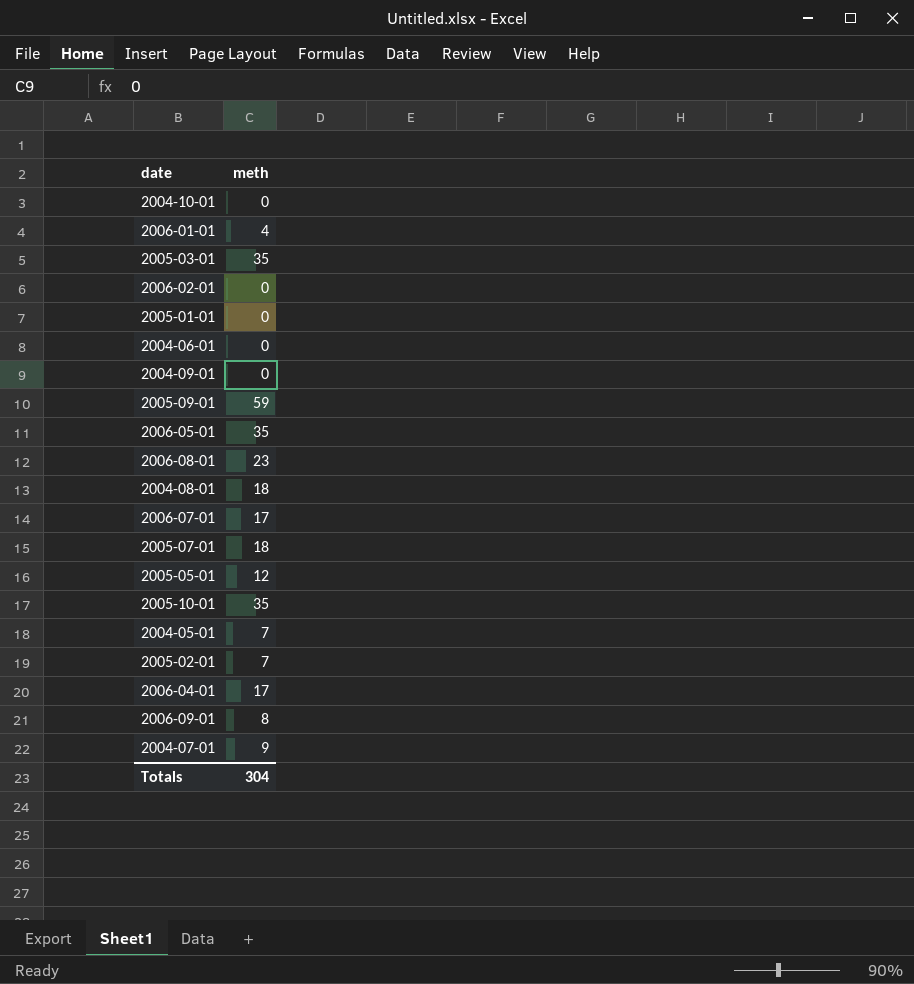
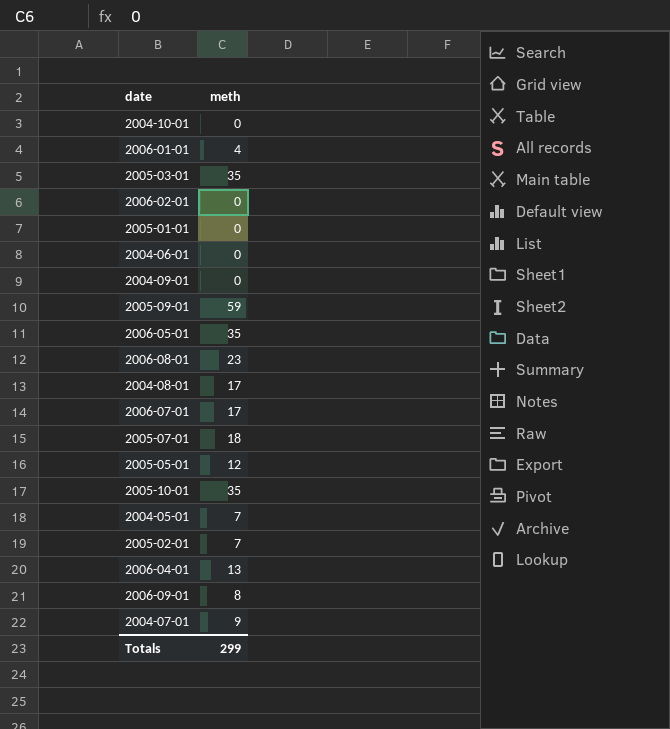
2004-08-01 | meth: 18 -> 17
2006-04-01 | meth: 17 -> 13
Totals | meth: 304 -> 299

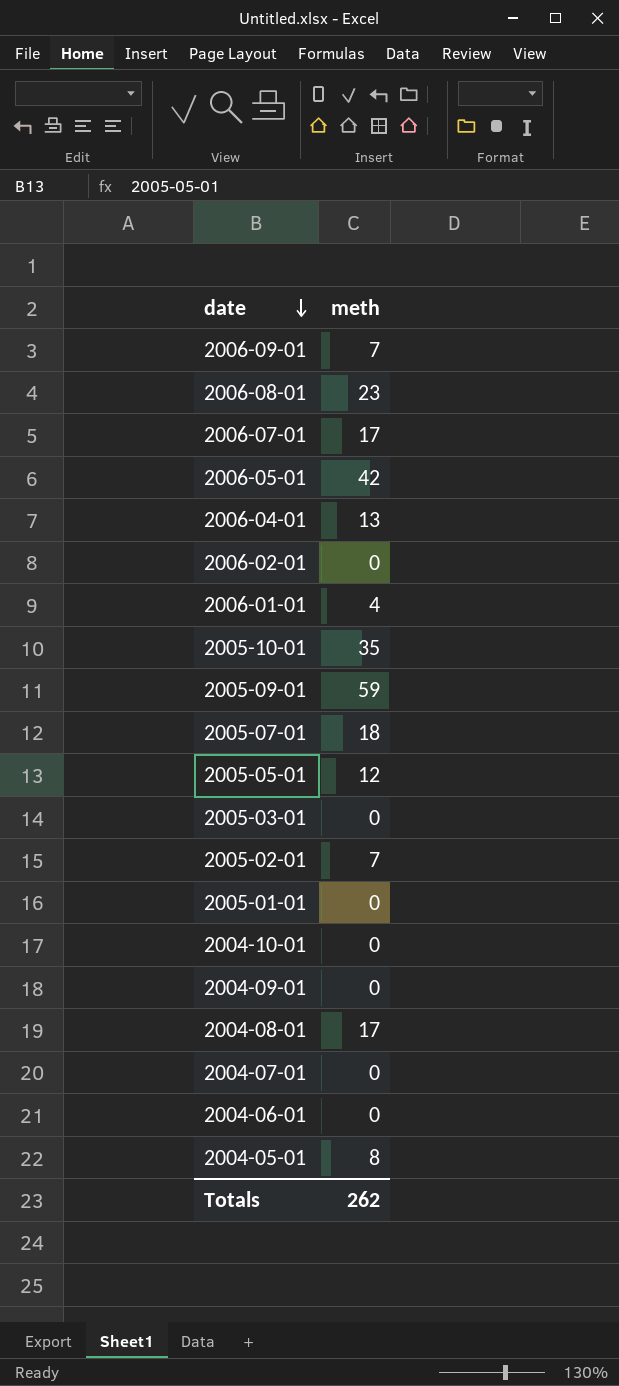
row order: none -> date descending
2006-09-01 | meth: 8 -> 7
2006-05-01 | meth: 35 -> 42
2005-03-01 | meth: 35 -> 0
2004-07-01 | meth: 9 -> 0
2004-05-01 | meth: 7 -> 8
Totals | meth: 299 -> 262

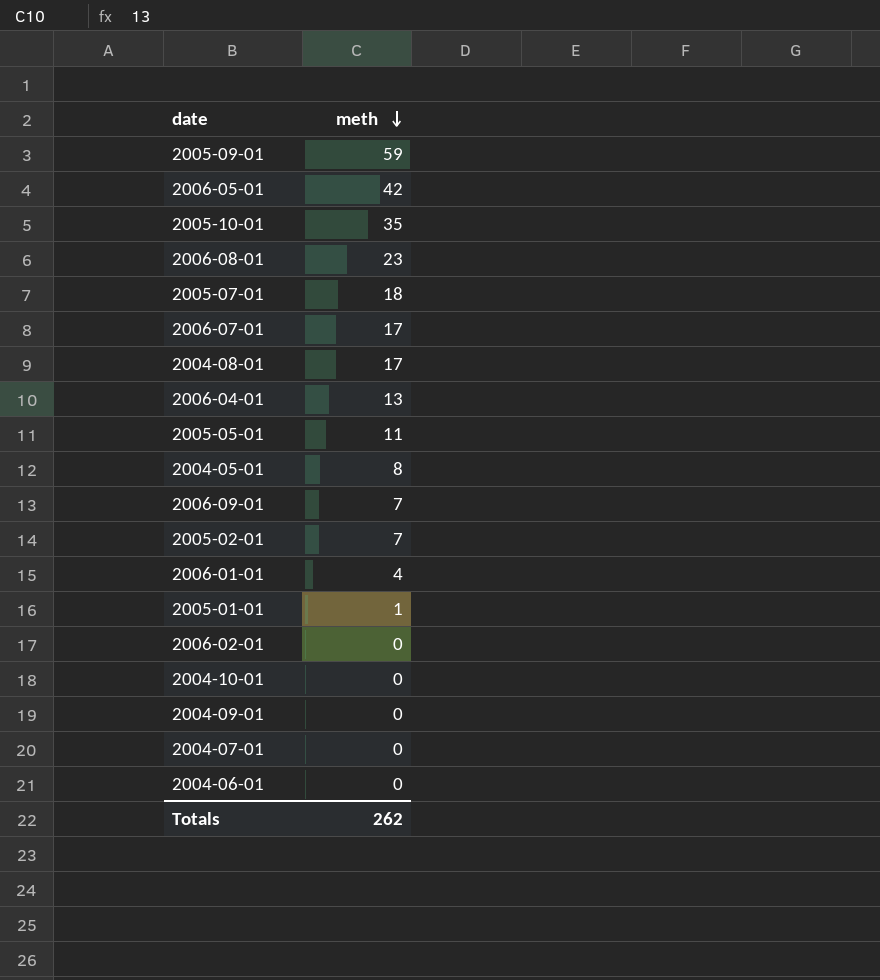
row order: date descending -> meth descending
row 2005-03-01: 0 -> none
2005-05-01 | meth: 12 -> 11
2005-01-01 | meth: 0 -> 1

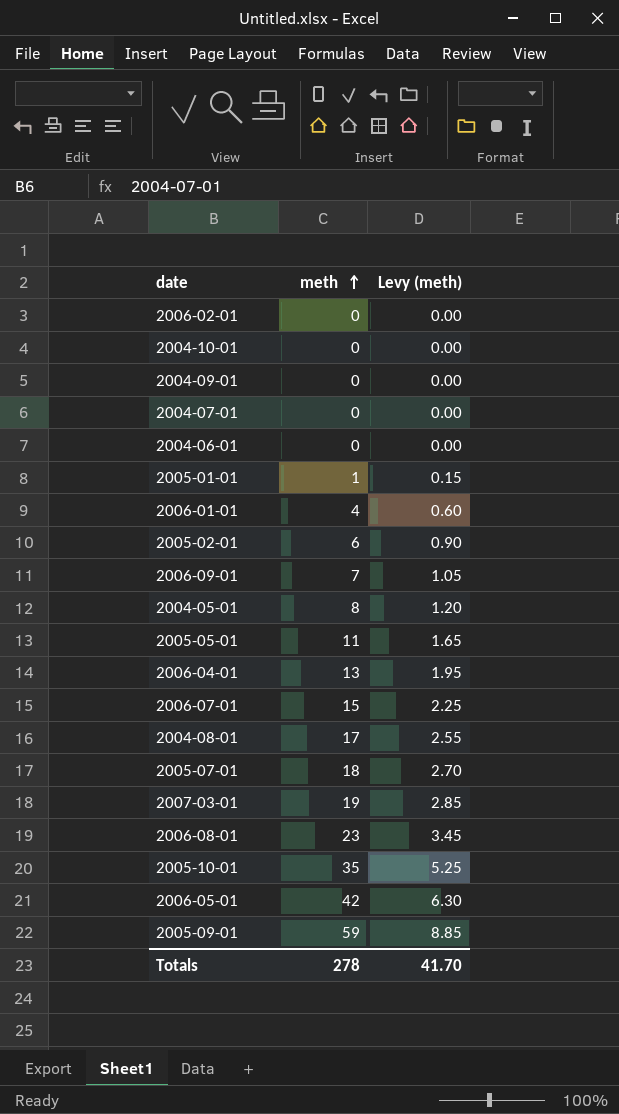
row order: meth descending -> meth ascending
column Levy (meth) | formula: none -> [meth] * 0.15
2005-02-01 | meth: 7 -> 6
2006-07-01 | meth: 17 -> 15
row 2007-03-01: none -> 19 | 2.85
Totals | meth: 262 -> 278

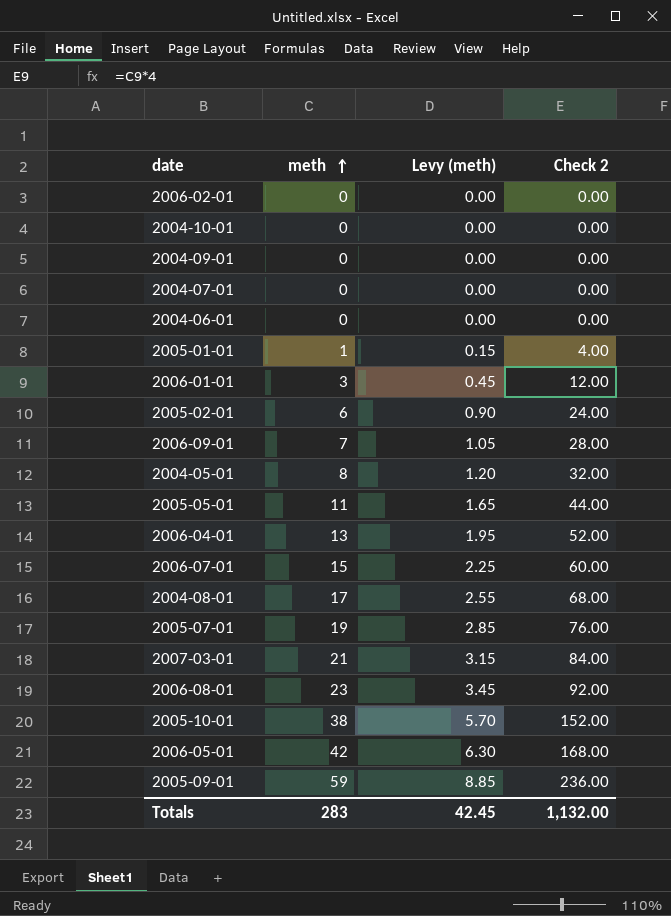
column Check 2 | formula: none -> [meth] * 4
2006-01-01 | meth: 4 -> 3
2006-01-01 | Levy (meth): 0.60 -> 0.45
2005-07-01 | meth: 18 -> 19
2005-07-01 | Levy (meth): 2.70 -> 2.85
2007-03-01 | meth: 19 -> 21
2007-03-01 | Levy (meth): 2.85 -> 3.15
2005-10-01 | meth: 35 -> 38
2005-10-01 | Levy (meth): 5.25 -> 5.70
Totals | meth: 278 -> 283
Totals | Levy (meth): 41.70 -> 42.45

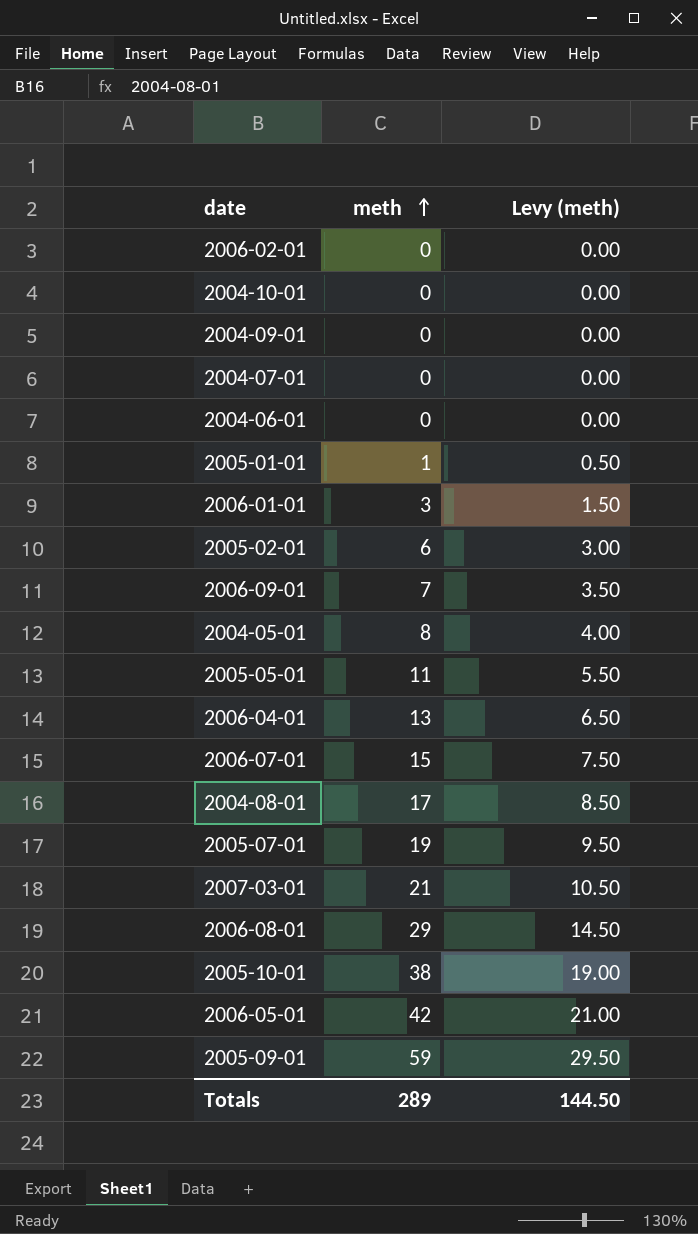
column Check 2 | formula: [meth] * 4 -> none
column Levy (meth) | formula: [meth] * 0.15 -> [meth] * 0.5
2006-08-01 | meth: 23 -> 29
Totals | meth: 283 -> 289
Totals | Levy (meth): 42.45 -> 144.50

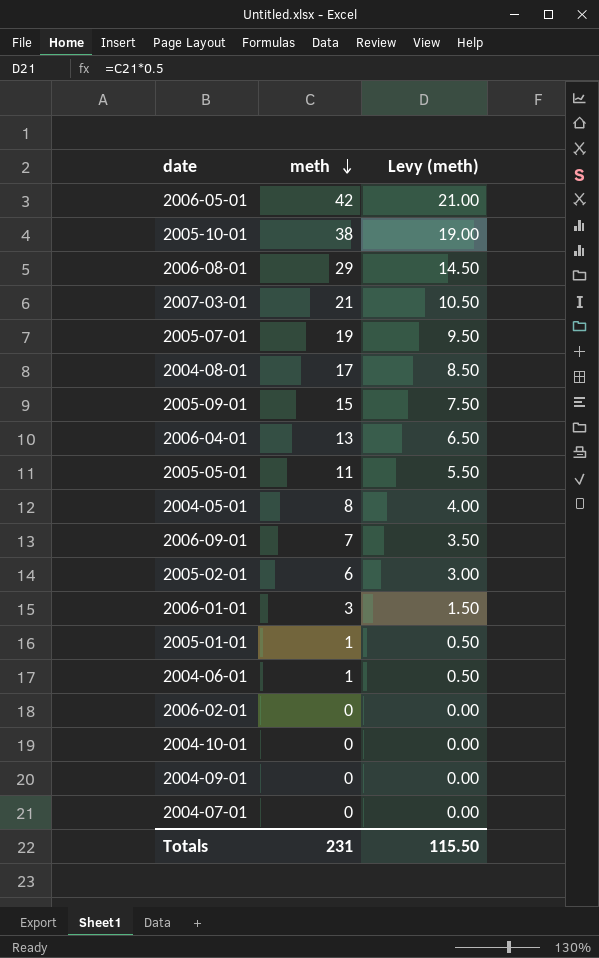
row order: meth ascending -> meth descending
row 2006-07-01: 15 | 7.50 -> none
2005-09-01 | meth: 59 -> 15
2005-09-01 | Levy (meth): 29.50 -> 7.50
2004-06-01 | meth: 0 -> 1
2004-06-01 | Levy (meth): 0.00 -> 0.50
Totals | meth: 289 -> 231
Totals | Levy (meth): 144.50 -> 115.50

